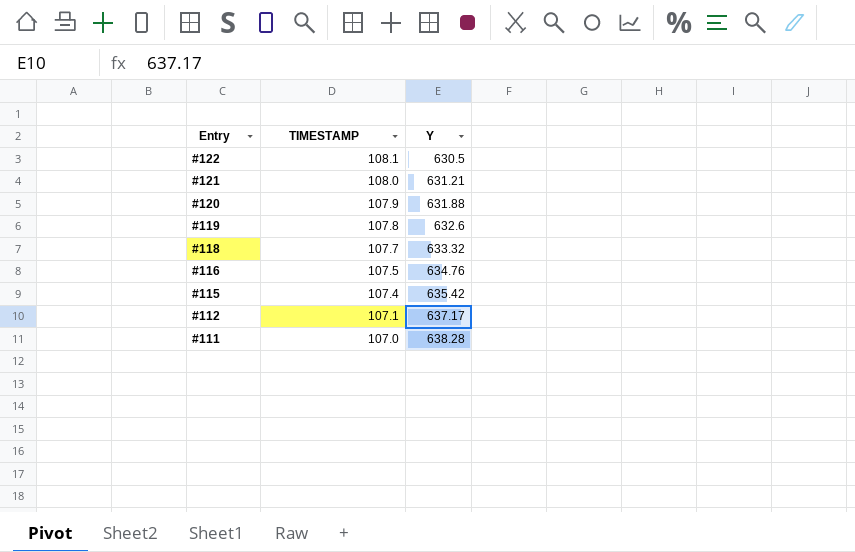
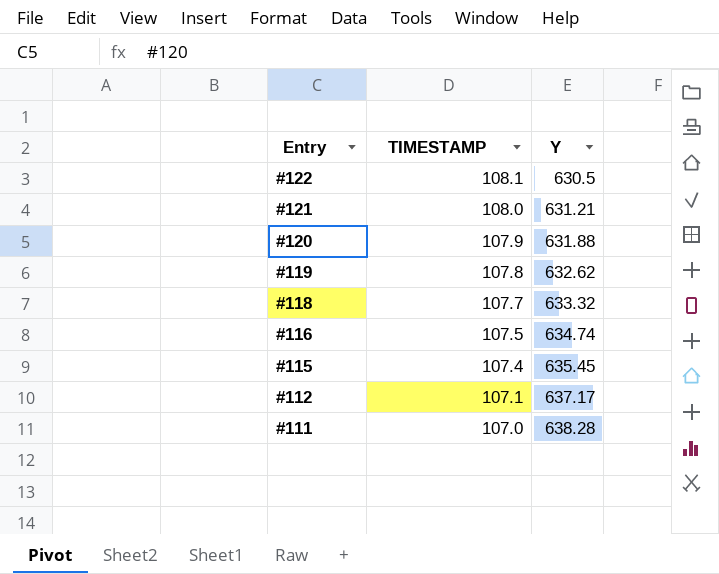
#119 | Y: 632.6 -> 632.62
#116 | Y: 634.76 -> 634.74
#115 | Y: 635.42 -> 635.45

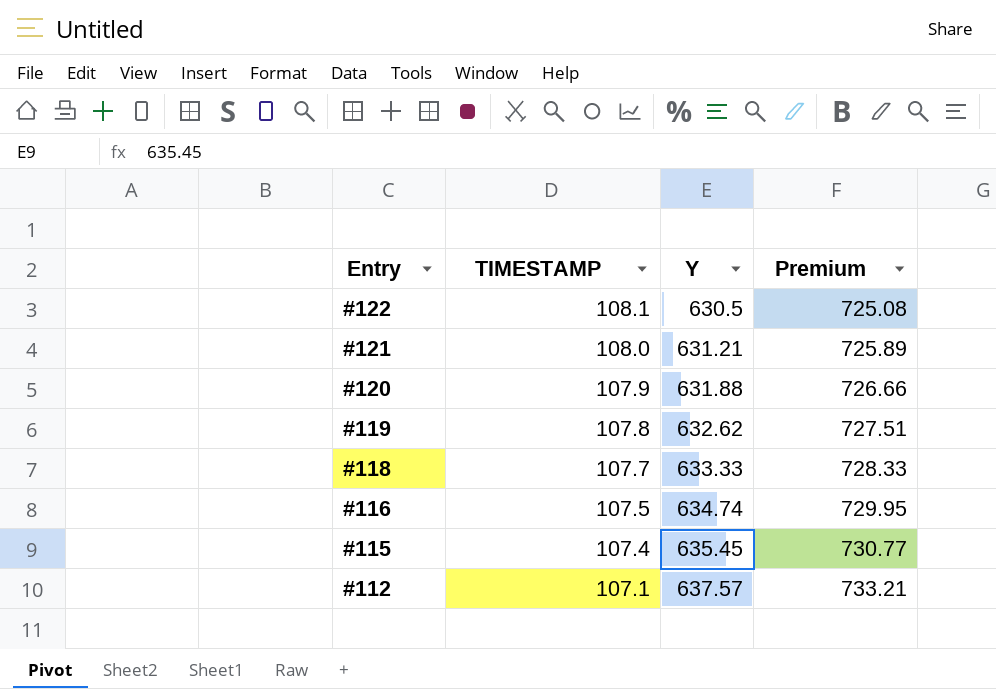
column Premium | formula: none -> [Y] * 1.15
row #111: 107.0 | 638.28 -> none
#118 | Y: 633.32 -> 633.33
#112 | Y: 637.17 -> 637.57

